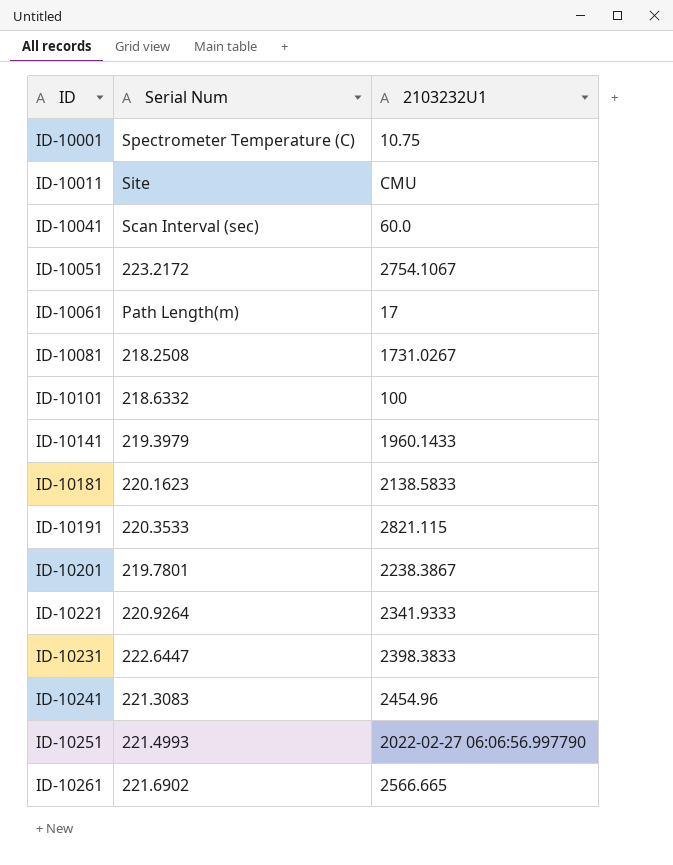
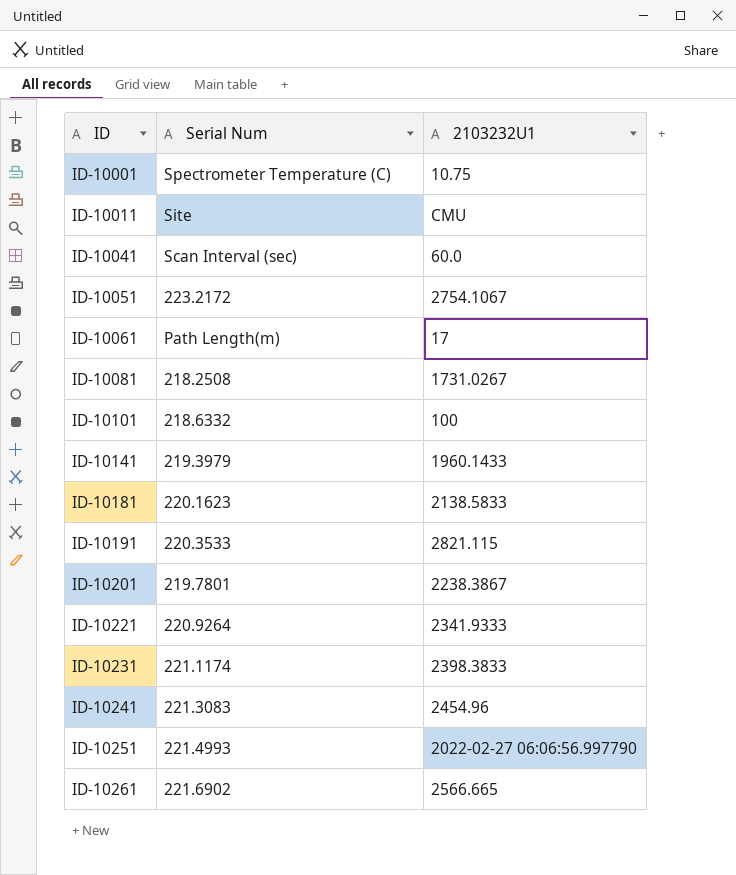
ID-10231 | Serial Num: 222.6447 -> 221.1174

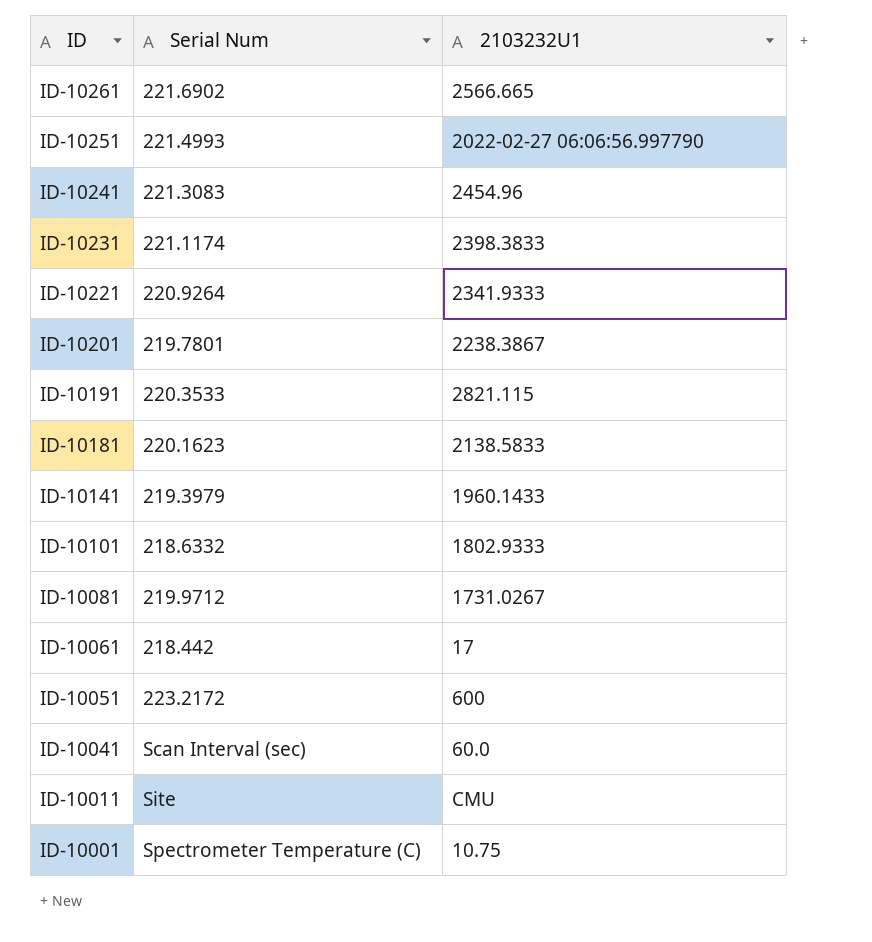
row order: ID ascending -> ID descending
ID-10101 | 2103232U1: 100 -> 1802.9333
ID-10081 | Serial Num: 218.2508 -> 219.9712
ID-10061 | Serial Num: Path Length(m) -> 218.442
ID-10051 | 2103232U1: 2754.1067 -> 600

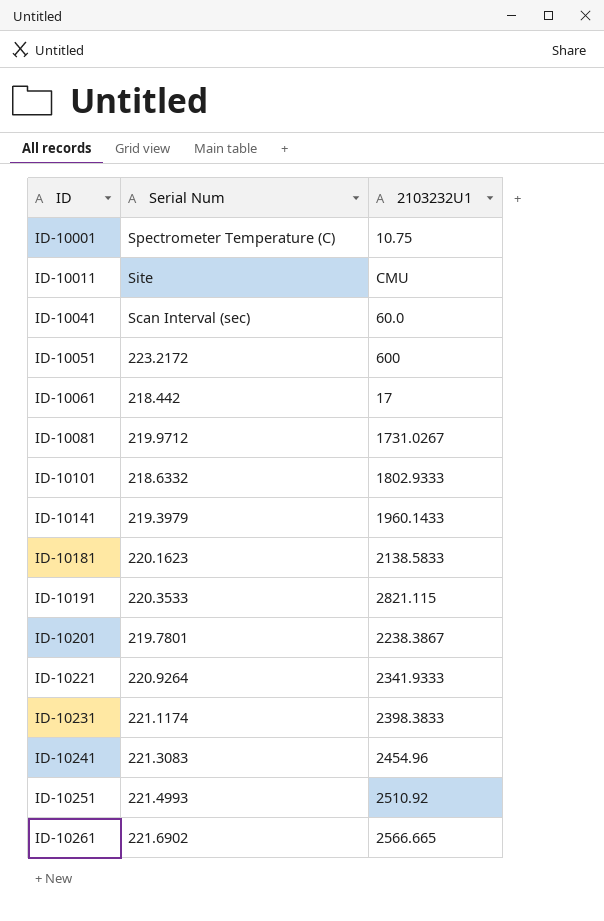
row order: ID descending -> ID ascending
ID-10251 | 2103232U1: 2022-02-27 06:06:56.997790 -> 2510.92

